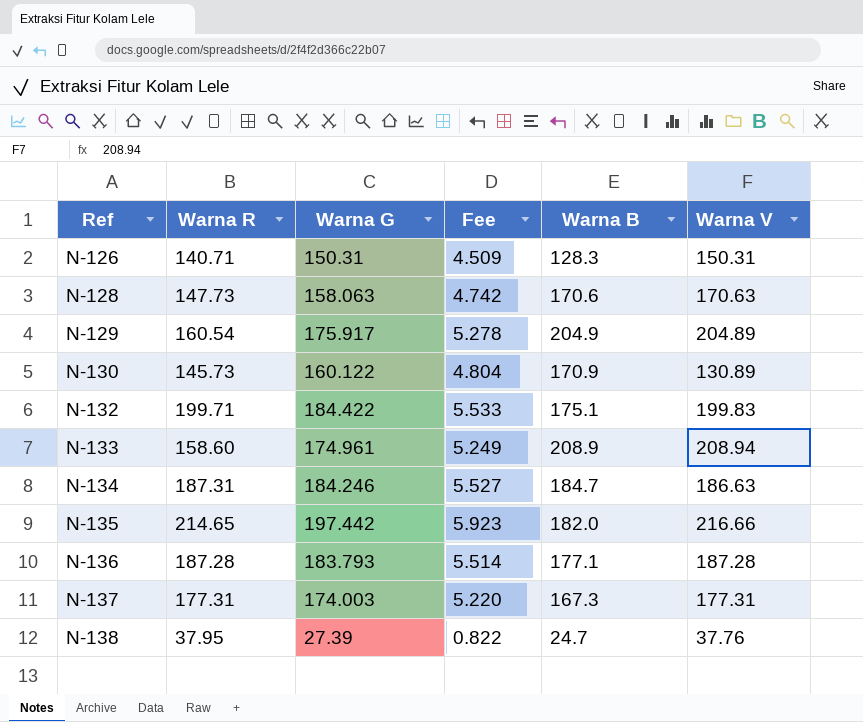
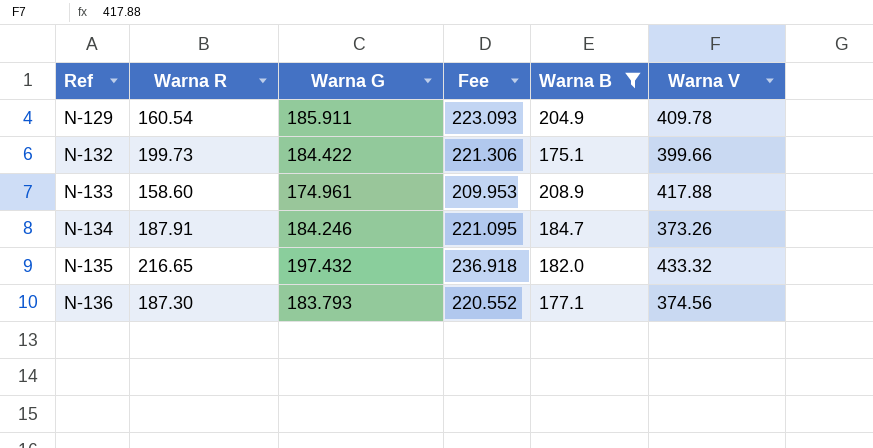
filter: none -> Warna B >= 175.1
column Fee | formula: [Warna G] * 0.03 -> [Warna G] * 1.2
N-129 | Warna G: 175.917 -> 185.911
N-129 | Warna V: 204.89 -> 409.78
N-132 | Warna R: 199.71 -> 199.73
N-132 | Warna V: 199.83 -> 399.66
N-133 | Warna V: 208.94 -> 417.88
N-134 | Warna R: 187.31 -> 187.91
N-134 | Warna V: 186.63 -> 373.26
N-135 | Warna R: 214.65 -> 216.65
N-135 | Warna G: 197.442 -> 197.432
N-135 | Warna V: 216.66 -> 433.32
N-136 | Warna R: 187.28 -> 187.30
N-136 | Warna V: 187.28 -> 374.56

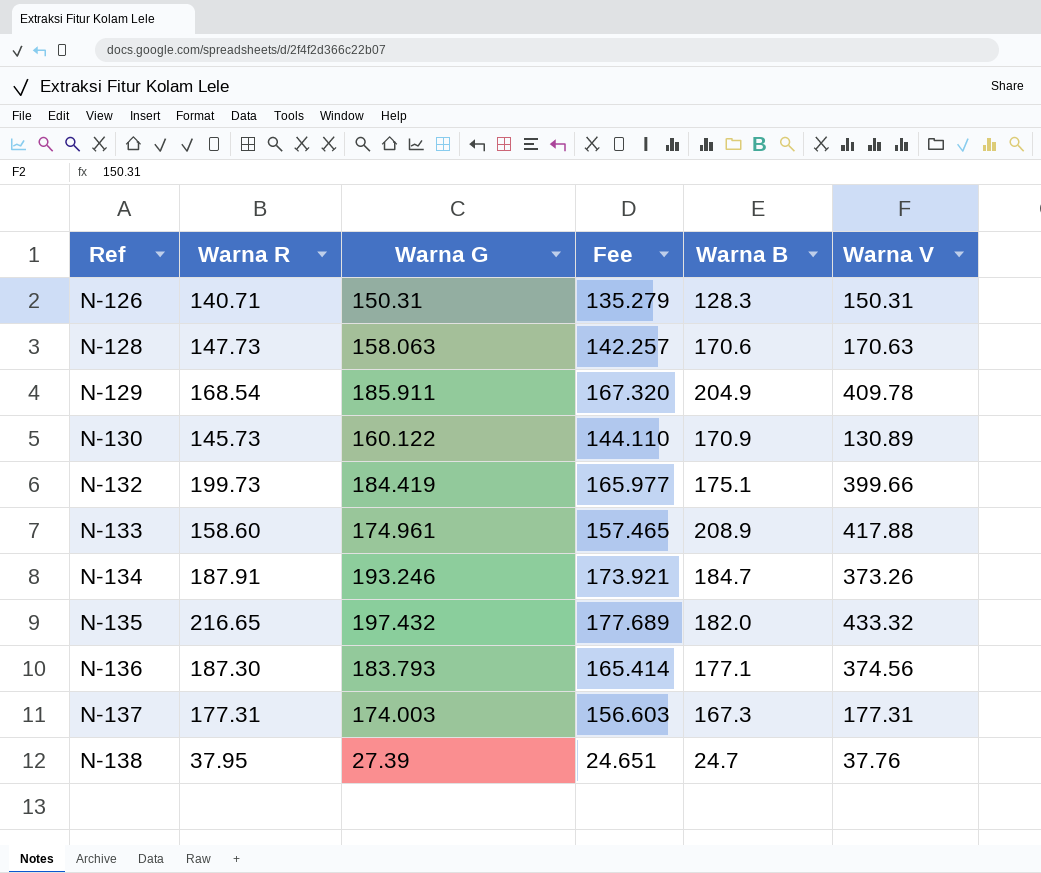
filter: Warna B >= 175.1 -> none
column Fee | formula: [Warna G] * 1.2 -> [Warna G] * 0.9
N-129 | Warna R: 160.54 -> 168.54
N-132 | Warna G: 184.422 -> 184.419
N-134 | Warna G: 184.246 -> 193.246

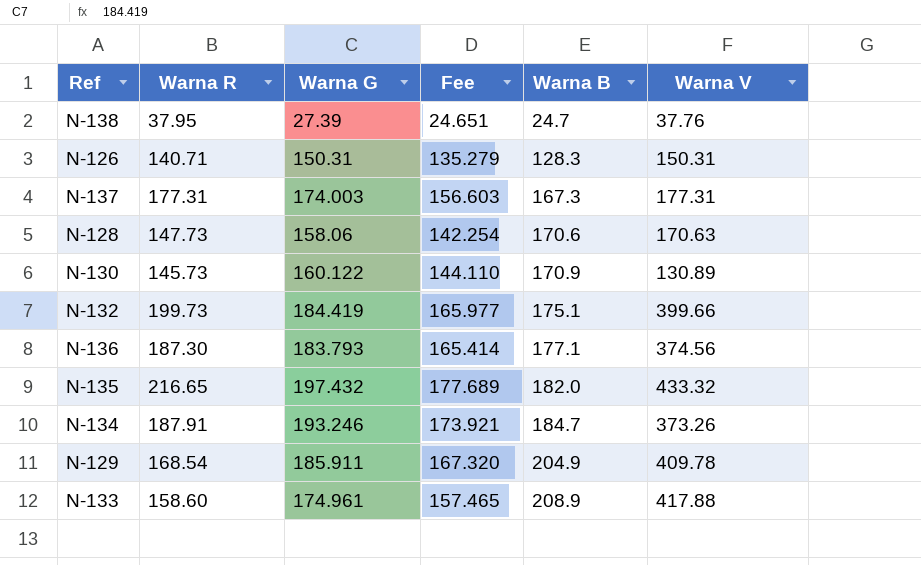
row order: Ref ascending -> Warna B ascending
N-128 | Warna G: 158.063 -> 158.06
N-128 | Fee: 142.257 -> 142.254

